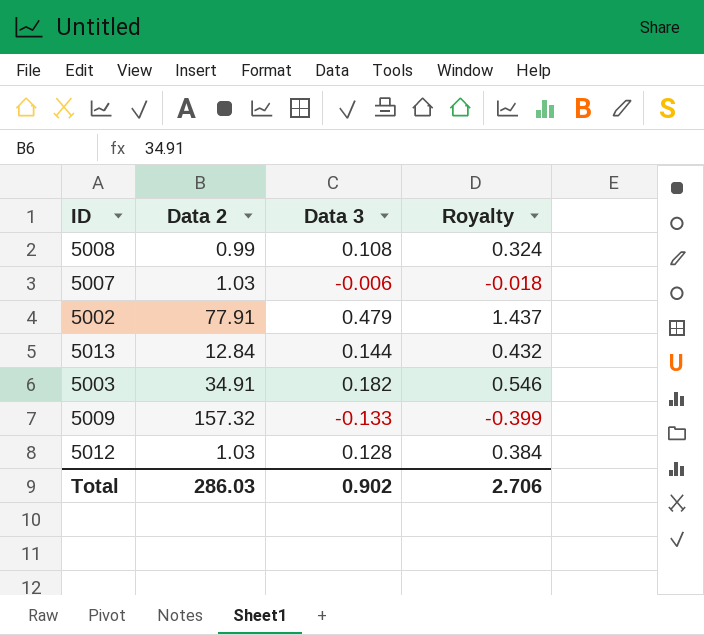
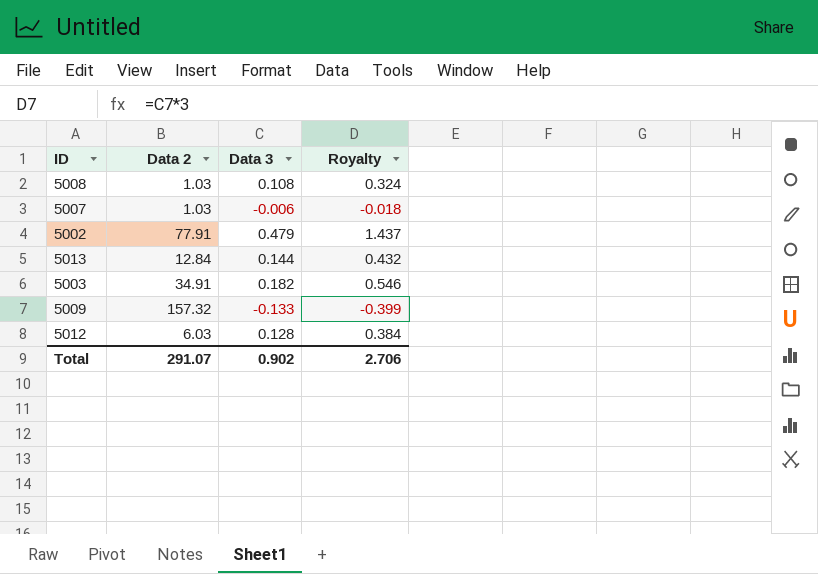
5008 | Data 2: 0.99 -> 1.03
5012 | Data 2: 1.03 -> 6.03
Total | Data 2: 286.03 -> 291.07

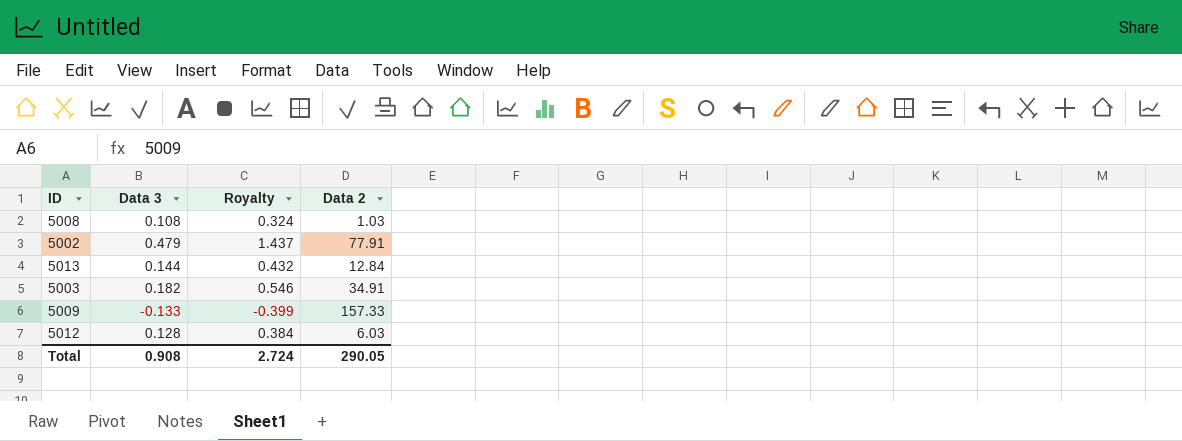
column Data 2 | position: 2 -> 4
row 5007: 1.03 | -0.006 | -0.018 -> none
5009 | Data 2: 157.32 -> 157.33
Total | Data 3: 0.902 -> 0.908
Total | Royalty: 2.706 -> 2.724
Total | Data 2: 291.07 -> 290.05

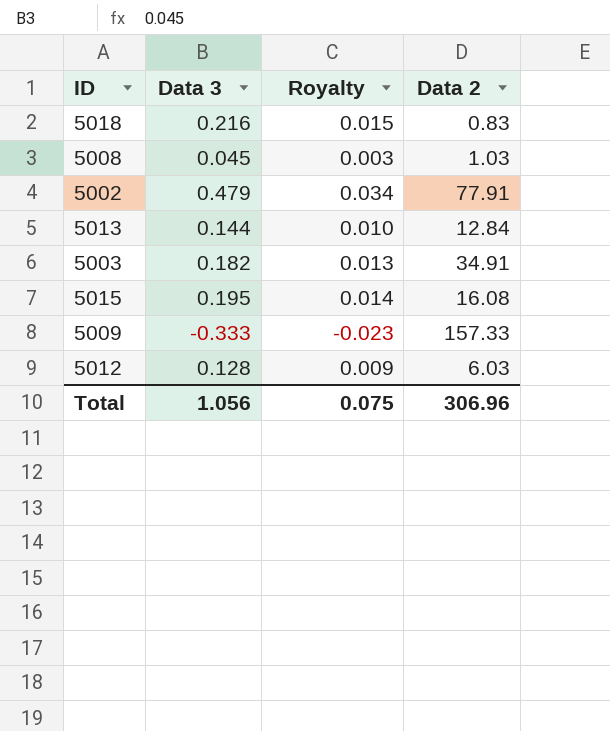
column Royalty | formula: [Data 3] * 3 -> [Data 3] * 0.07
row 5018: none -> 0.216 | 0.015 | 0.83
5008 | Data 3: 0.108 -> 0.045
row 5015: none -> 0.195 | 0.014 | 16.08
5009 | Data 3: -0.133 -> -0.333
Total | Data 3: 0.908 -> 1.056
Total | Royalty: 2.724 -> 0.075
Total | Data 2: 290.05 -> 306.96

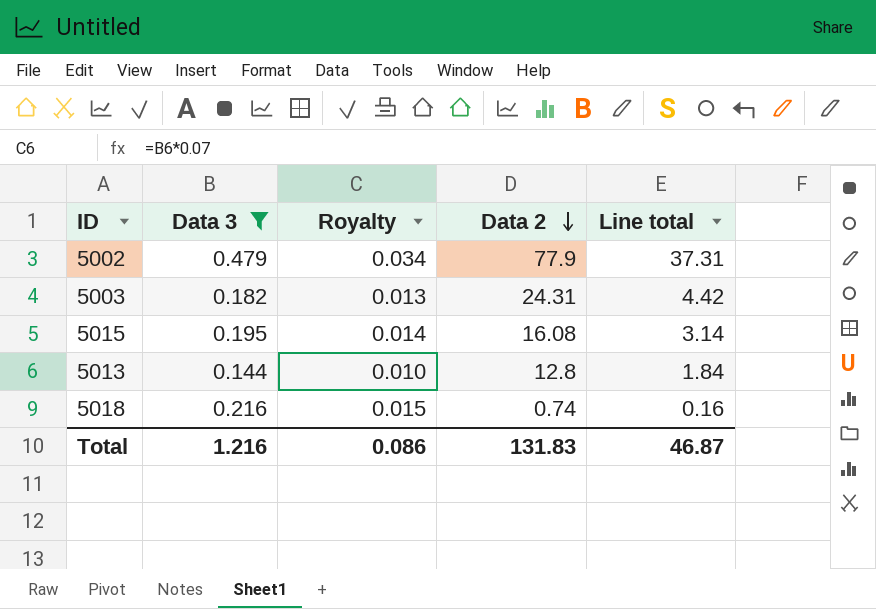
filter: none -> Data 3 >= 0.144
row order: none -> Data 2 descending
column Line total | formula: none -> [Data 3] * [Data 2]
5002 | Data 2: 77.91 -> 77.9
5003 | Data 2: 34.91 -> 24.31
5013 | Data 2: 12.84 -> 12.8
5018 | Data 2: 0.83 -> 0.74
Total | Data 3: 1.056 -> 1.216
Total | Royalty: 0.075 -> 0.086
Total | Data 2: 306.96 -> 131.83

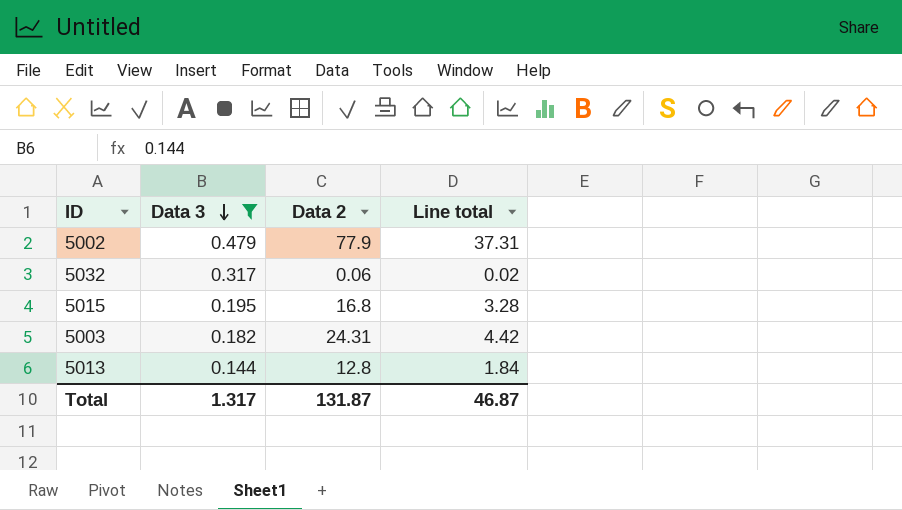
row order: Data 2 descending -> Data 3 descending
column Royalty | formula: [Data 3] * 0.07 -> none
row 5018: 0.216 | 0.015 | 0.74 | 0.16 -> none
row 5032: none -> 0.317 | 0.06 | 0.02
5015 | Data 2: 16.08 -> 16.8
5015 | Line total: 3.14 -> 3.28
Total | Data 3: 1.216 -> 1.317
Total | Data 2: 131.83 -> 131.87

